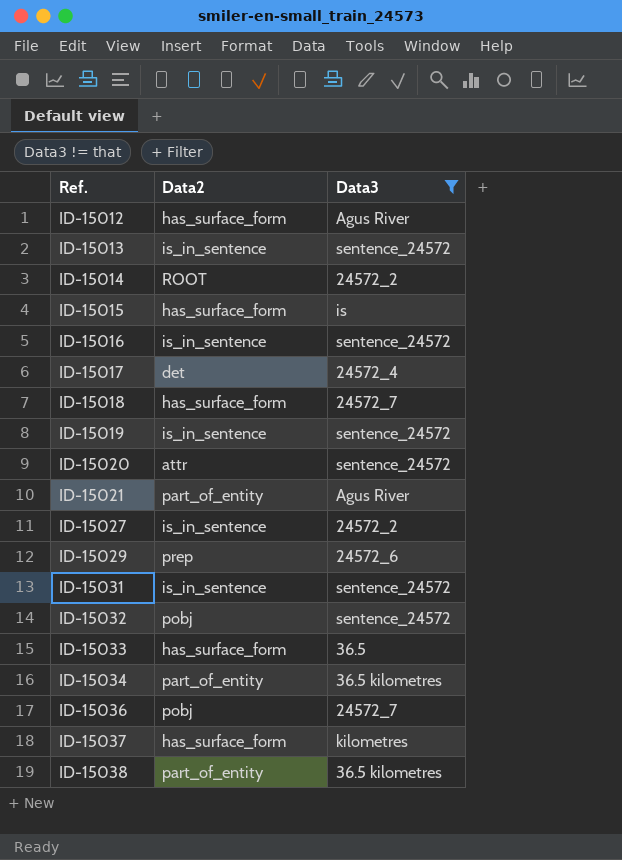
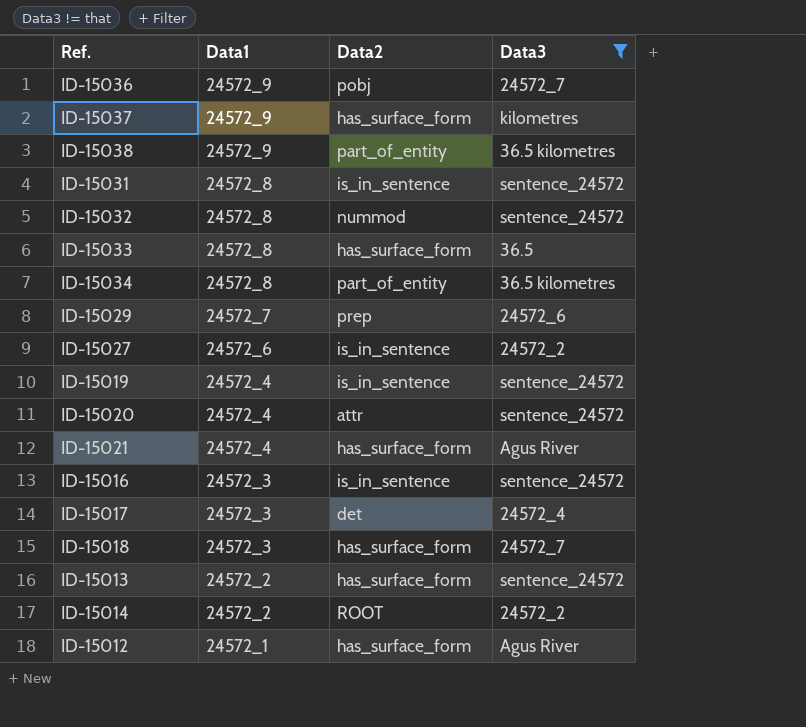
row order: Ref. ascending -> Data1 descending
column Data1 | position: none -> 2
row ID-15015: has_surface_form | is -> none
ID-15032 | Data2: pobj -> nummod
ID-15021 | Data2: part_of_entity -> has_surface_form
ID-15013 | Data2: is_in_sentence -> has_surface_form

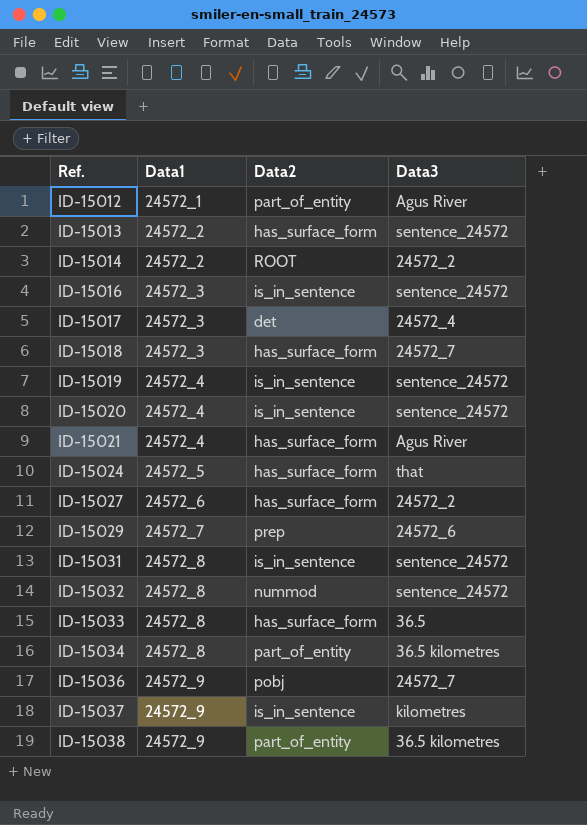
filter: Data3 != that -> none
row order: Data1 descending -> Ref. ascending
ID-15012 | Data2: has_surface_form -> part_of_entity
ID-15020 | Data2: attr -> is_in_sentence
ID-15027 | Data2: is_in_sentence -> has_surface_form
ID-15037 | Data2: has_surface_form -> is_in_sentence

